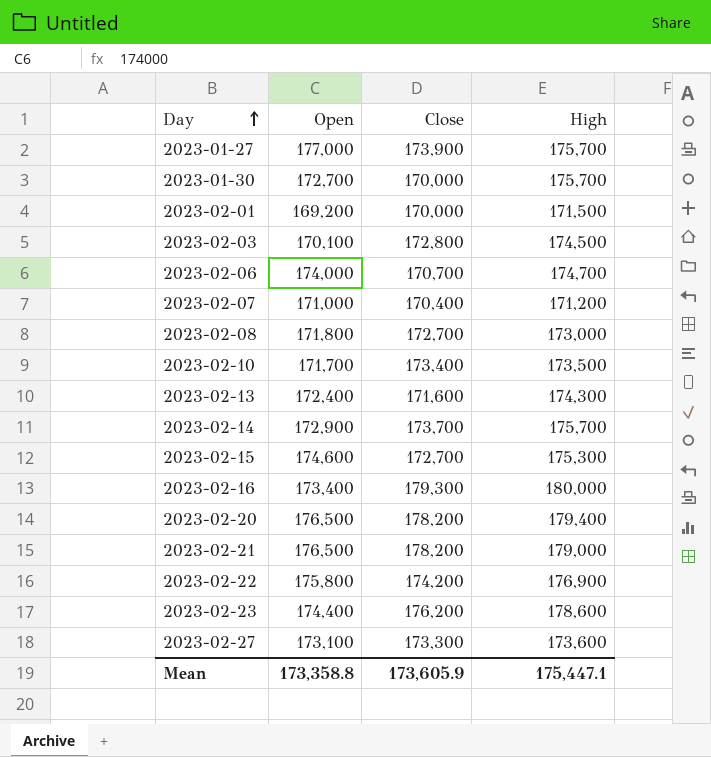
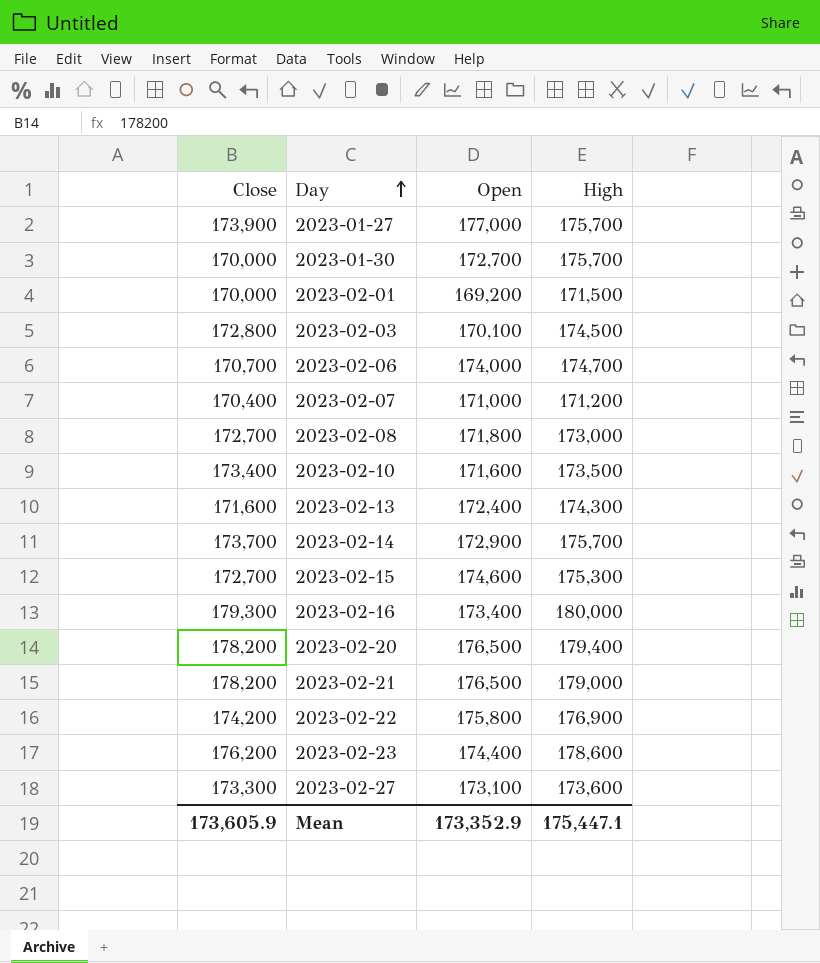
column Close | position: 3 -> 1
2023-02-10 | Open: 171,700 -> 171,600
Mean | Open: 173,358.8 -> 173,352.9

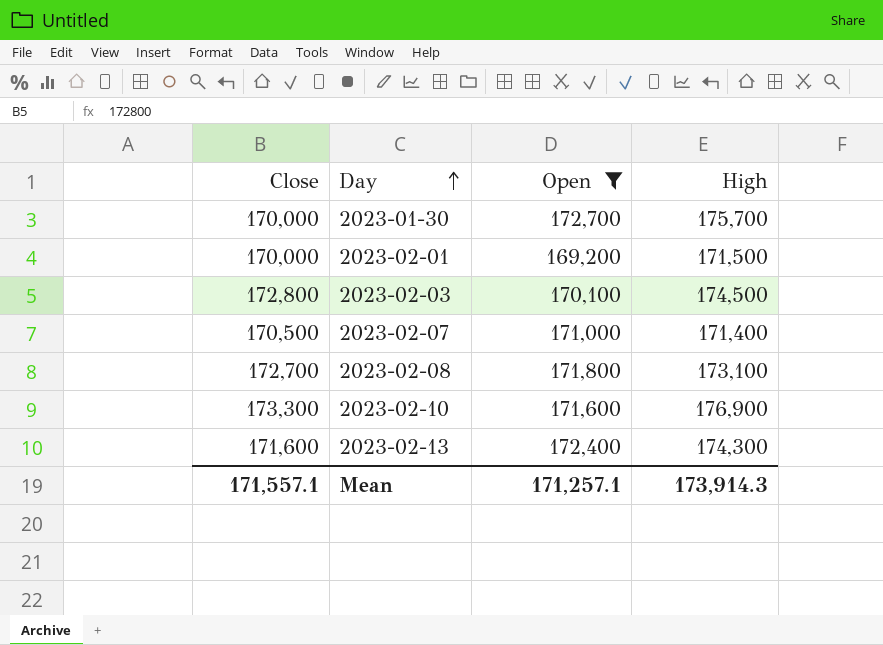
filter: none -> Open <= 172,700
2023-02-07 | Close: 170,400 -> 170,500
2023-02-07 | High: 171,200 -> 171,400
2023-02-08 | High: 173,000 -> 173,100
2023-02-10 | Close: 173,400 -> 173,300
2023-02-10 | High: 173,500 -> 176,900
Mean | Close: 173,605.9 -> 171,557.1
Mean | Open: 173,352.9 -> 171,257.1
Mean | High: 175,447.1 -> 173,914.3

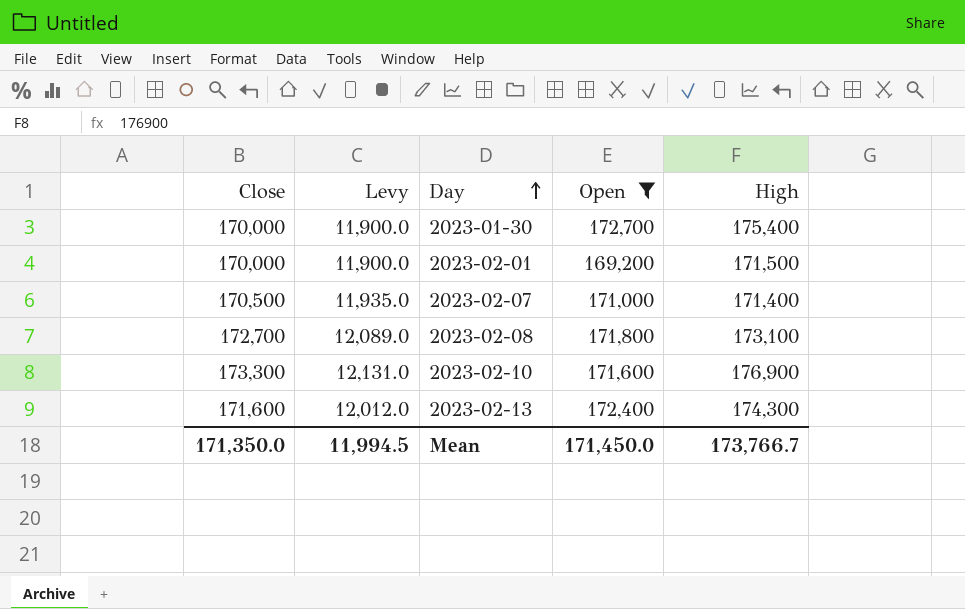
column Levy | formula: none -> [Close] * 0.07
row 2023-02-03: 172,800 | 170,100 | 174,500 -> none
2023-01-30 | High: 175,700 -> 175,400
Mean | Close: 171,557.1 -> 171,350.0
Mean | Open: 171,257.1 -> 171,450.0
Mean | High: 173,914.3 -> 173,766.7

